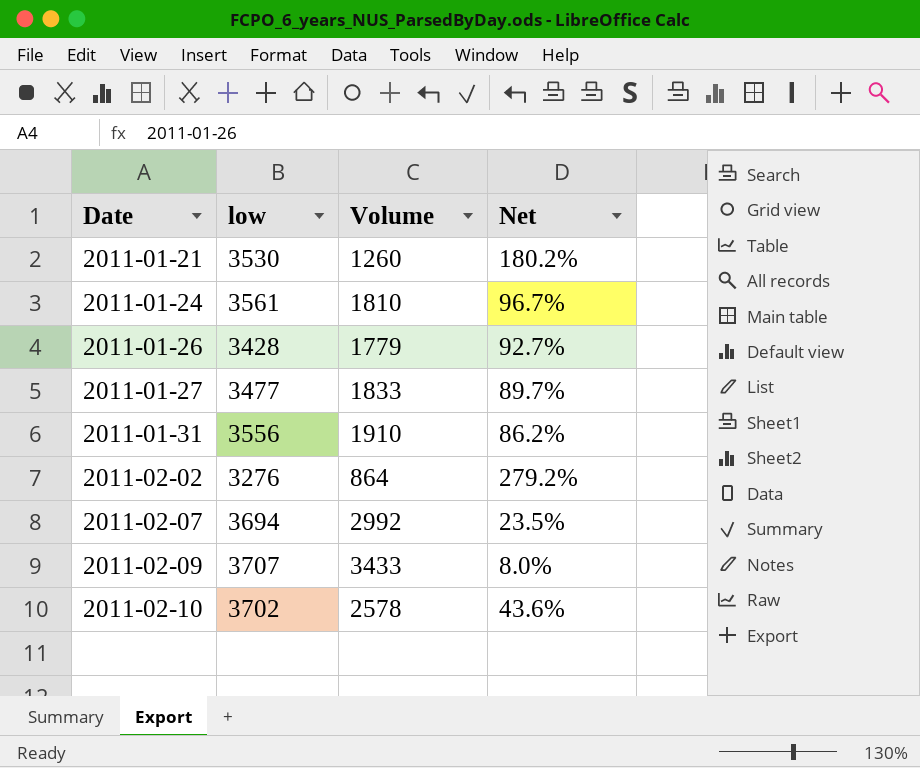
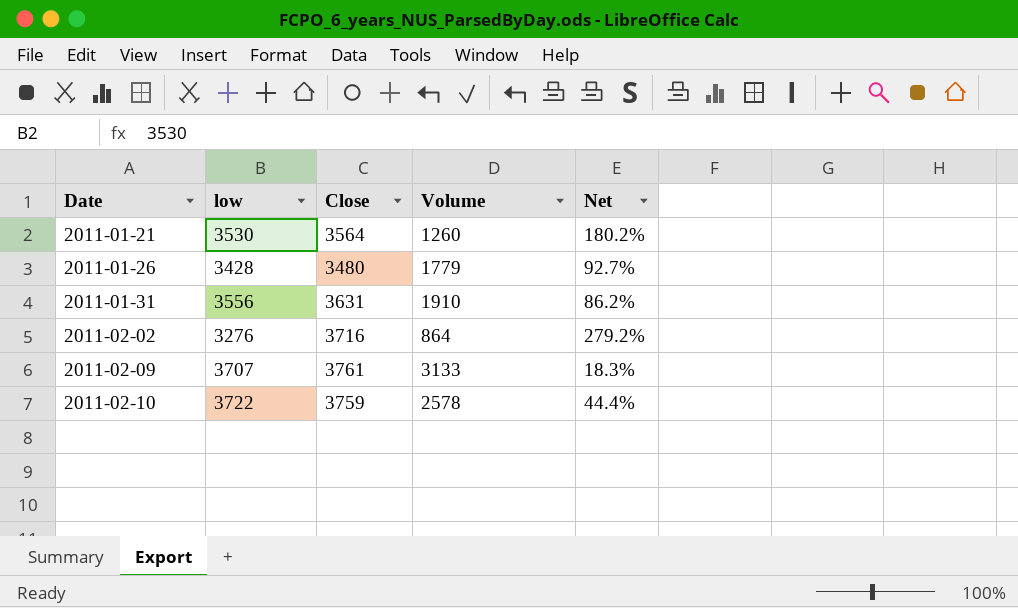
column Close | position: none -> 3
row 2011-01-24: 3561 | 1810 | 96.7% -> none
row 2011-01-27: 3477 | 1833 | 89.7% -> none
row 2011-02-07: 3694 | 2992 | 23.5% -> none
2011-02-09 | Volume: 3433 -> 3133
2011-02-09 | Net: 8.0% -> 18.3%
2011-02-10 | low: 3702 -> 3722
2011-02-10 | Net: 43.6% -> 44.4%

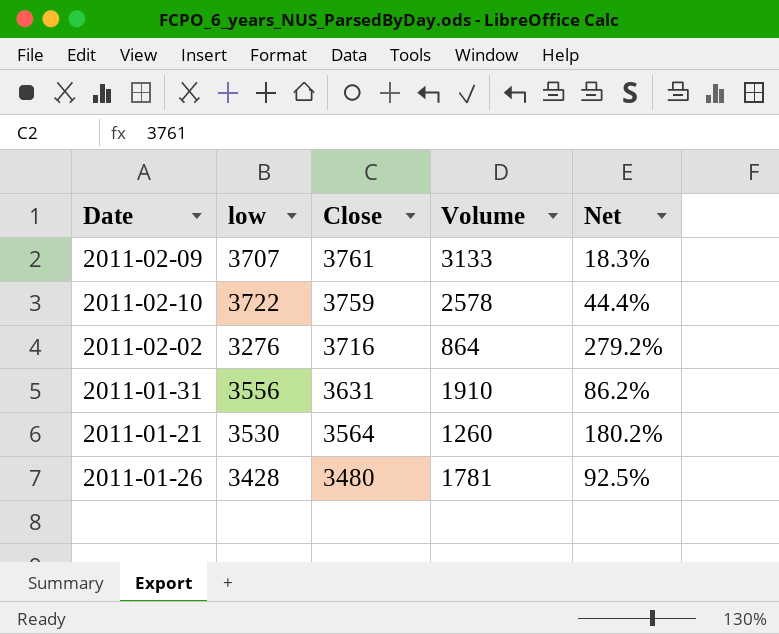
row order: Date ascending -> Close descending
2011-01-26 | Volume: 1779 -> 1781
2011-01-26 | Net: 92.7% -> 92.5%

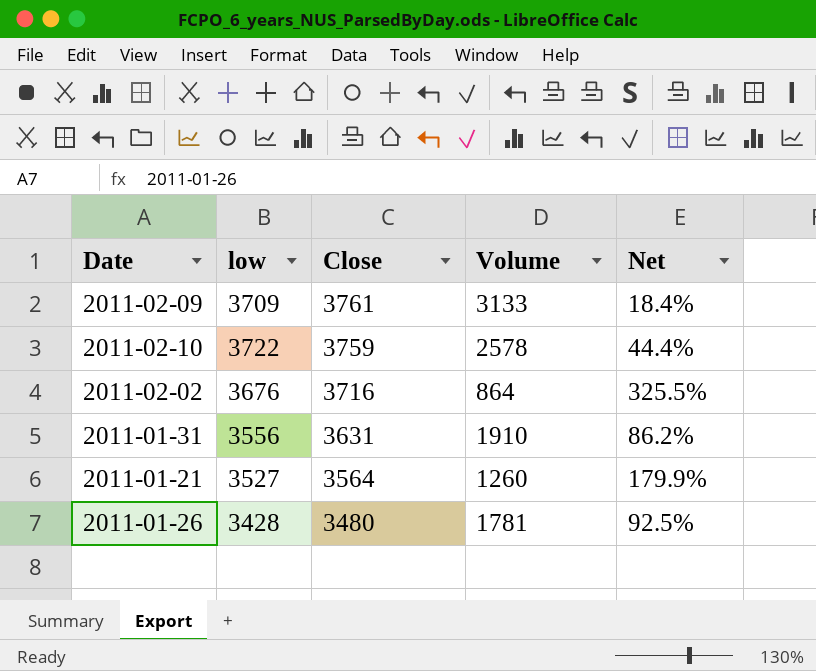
2011-02-09 | low: 3707 -> 3709
2011-02-09 | Net: 18.3% -> 18.4%
2011-02-02 | low: 3276 -> 3676
2011-02-02 | Net: 279.2% -> 325.5%
2011-01-21 | low: 3530 -> 3527
2011-01-21 | Net: 180.2% -> 179.9%

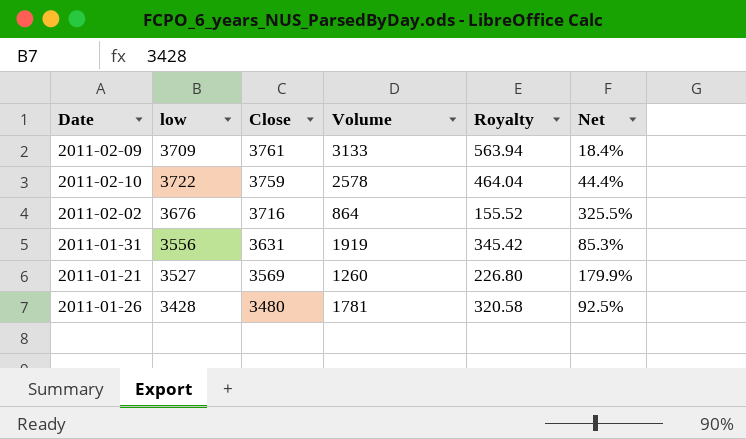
column Royalty | formula: none -> [Volume] * 0.18
2011-01-31 | Volume: 1910 -> 1919
2011-01-31 | Net: 86.2% -> 85.3%
2011-01-21 | Close: 3564 -> 3569

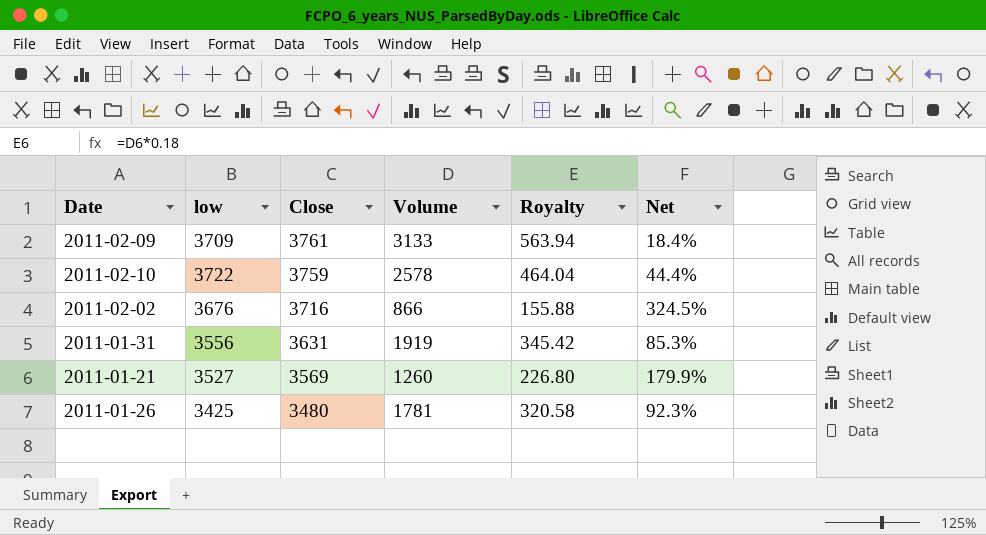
2011-02-02 | Volume: 864 -> 866
2011-02-02 | Royalty: 155.52 -> 155.88
2011-02-02 | Net: 325.5% -> 324.5%
2011-01-26 | low: 3428 -> 3425
2011-01-26 | Net: 92.5% -> 92.3%

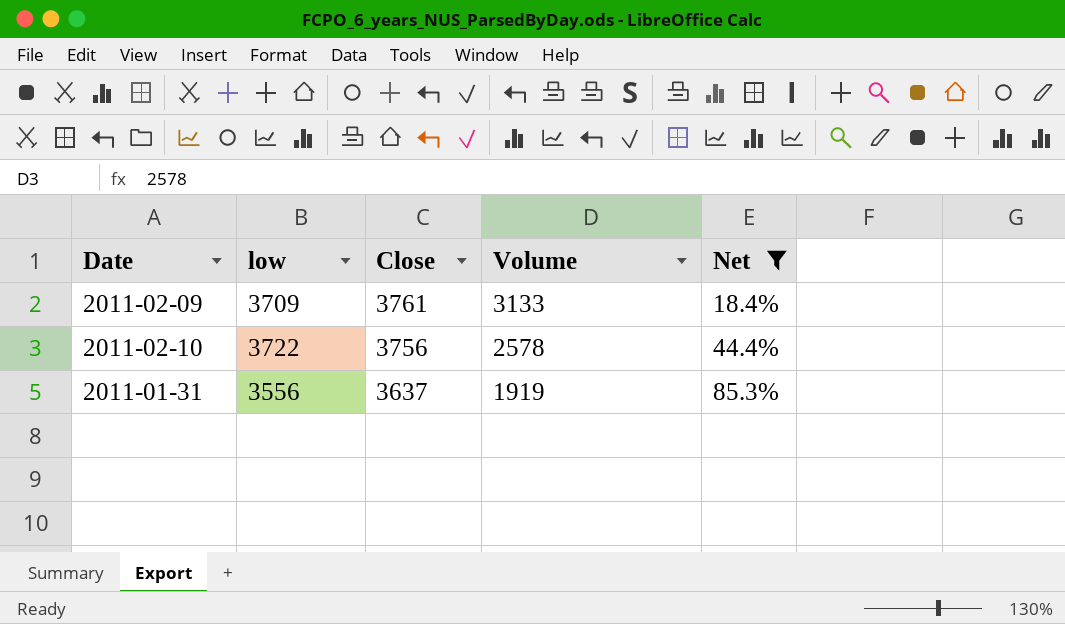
filter: none -> Net <= 85.3%
column Royalty | formula: [Volume] * 0.18 -> none
2011-02-10 | Close: 3759 -> 3756
2011-01-31 | Close: 3631 -> 3637

